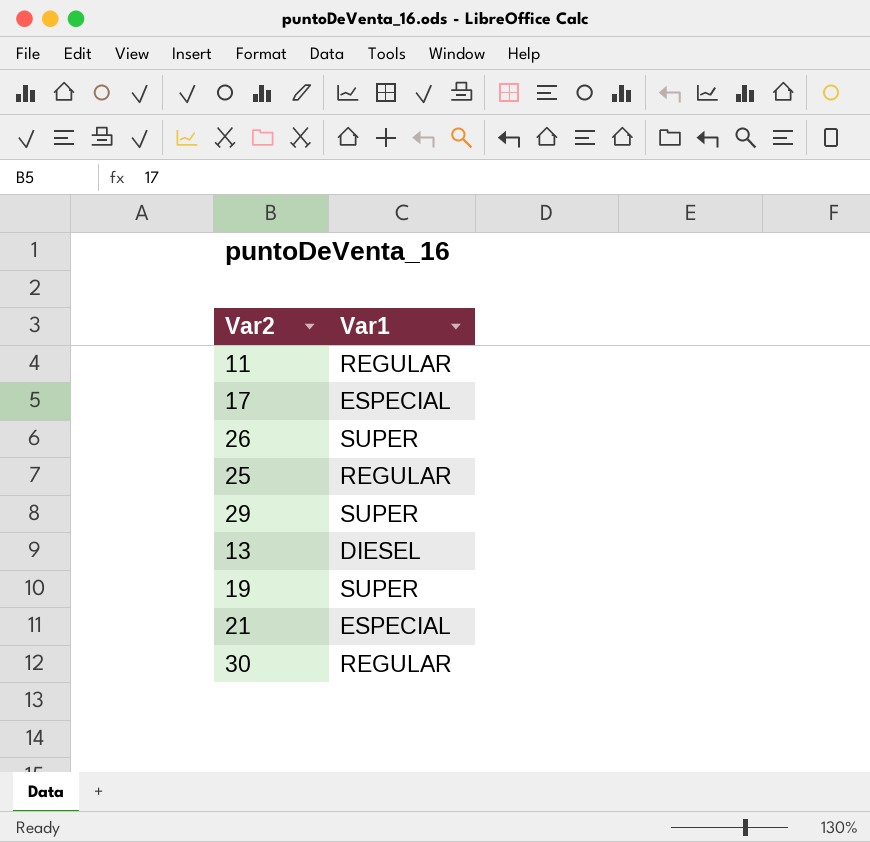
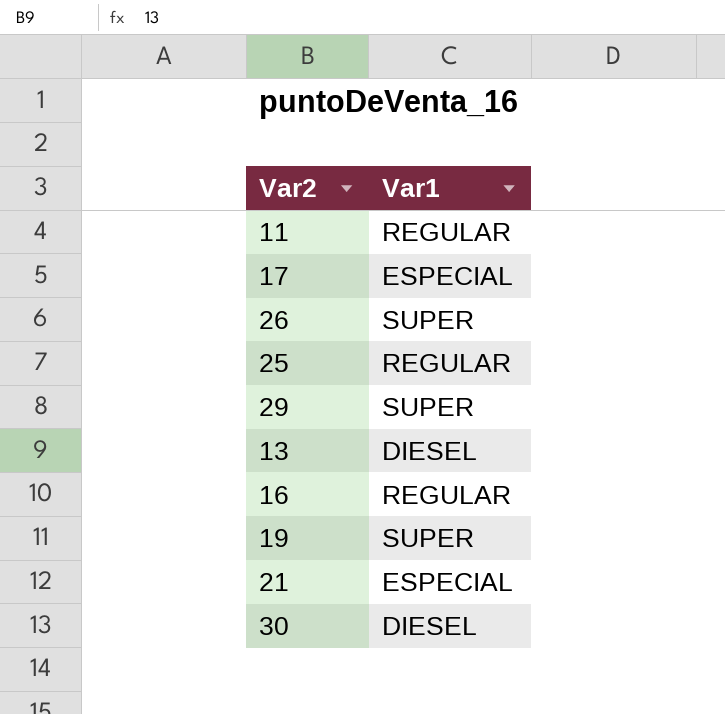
row 16: none -> REGULAR
30 | Var1: REGULAR -> DIESEL

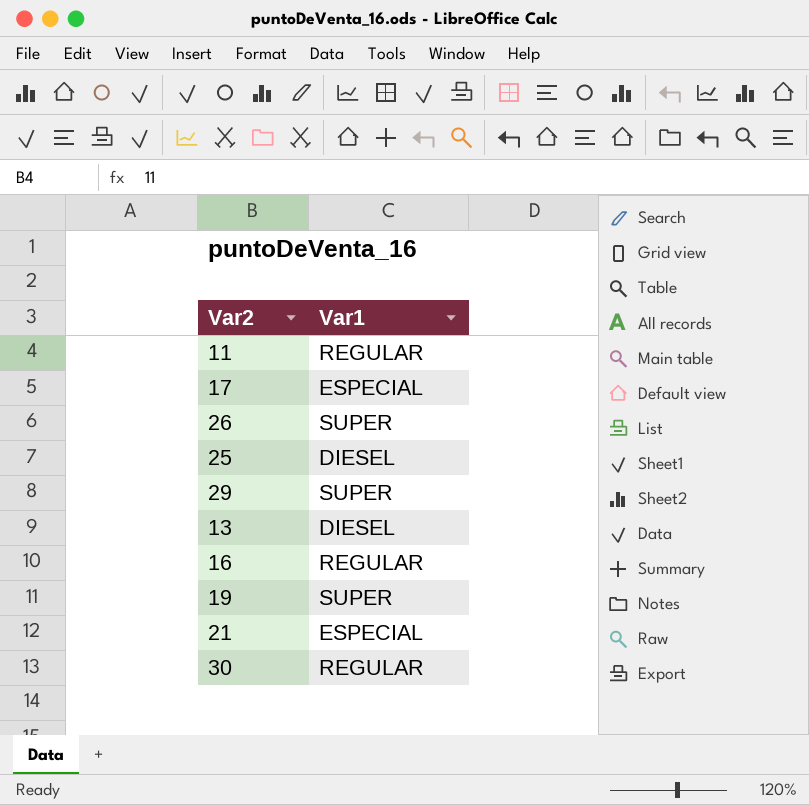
25 | Var1: REGULAR -> DIESEL
30 | Var1: DIESEL -> REGULAR

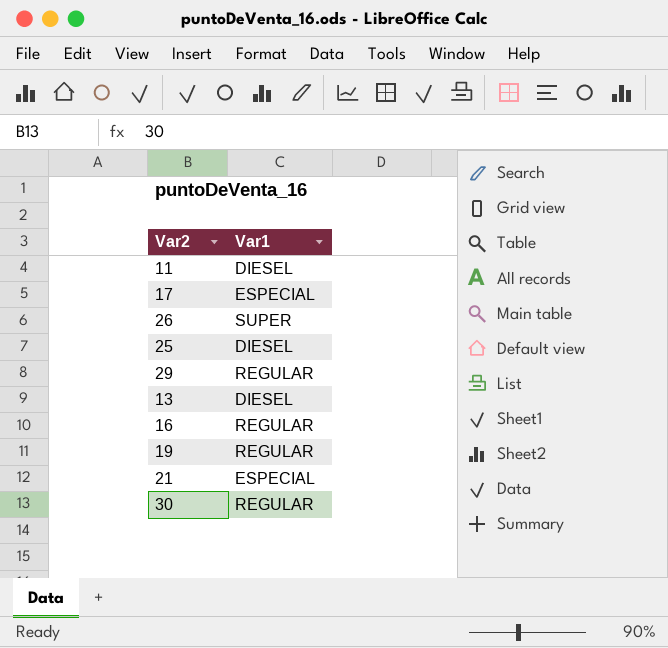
11 | Var1: REGULAR -> DIESEL
29 | Var1: SUPER -> REGULAR
19 | Var1: SUPER -> REGULAR

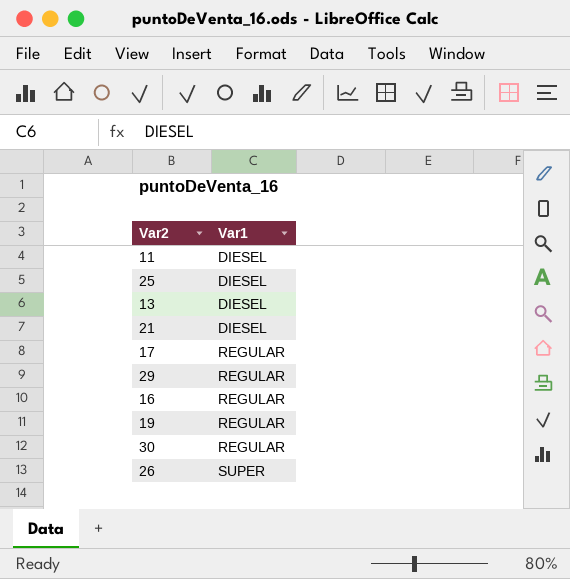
row order: none -> Var1 ascending
21 | Var1: ESPECIAL -> DIESEL
17 | Var1: ESPECIAL -> REGULAR

